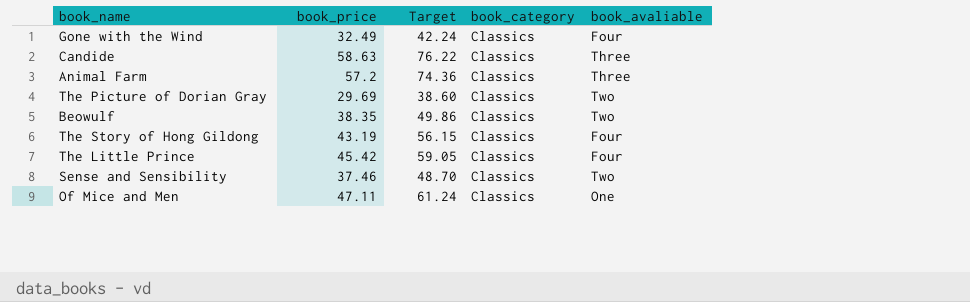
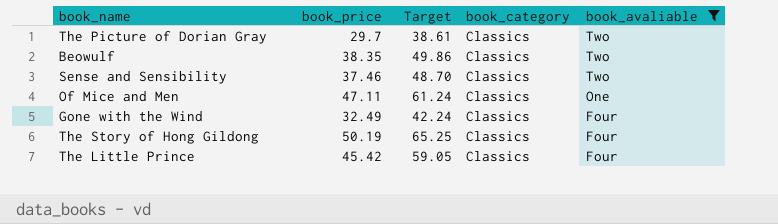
filter: none -> book_avaliable != Three
row order: none -> book_avaliable descending
The Picture of Dorian Gray | book_price: 29.69 -> 29.7
The Picture of Dorian Gray | Target: 38.60 -> 38.61
The Story of Hong Gildong | book_price: 43.19 -> 50.19
The Story of Hong Gildong | Target: 56.15 -> 65.25

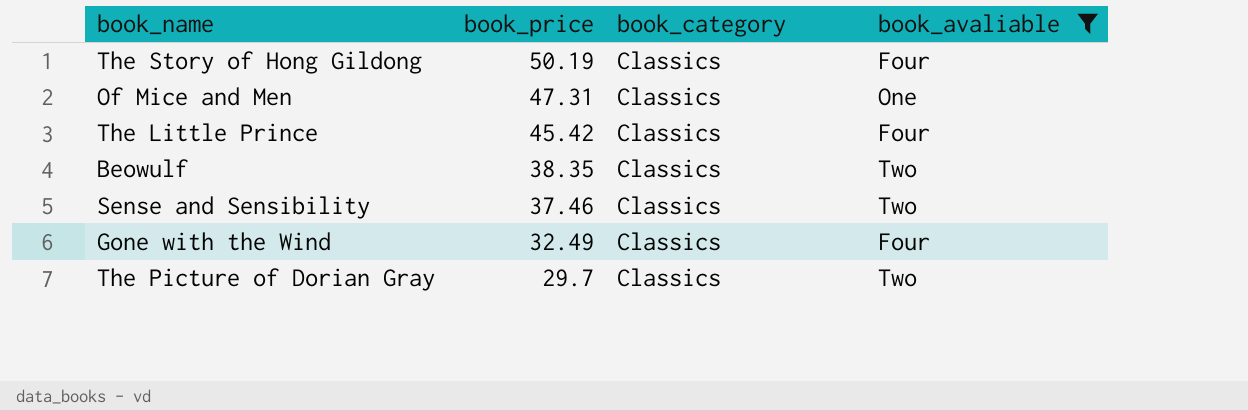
row order: book_avaliable descending -> book_price descending
column Target | formula: [book_price] * 1.3 -> none
Of Mice and Men | book_price: 47.11 -> 47.31

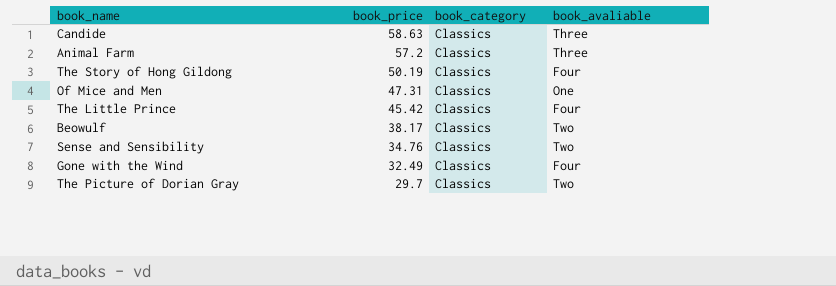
filter: book_avaliable != Three -> none
Beowulf | book_price: 38.35 -> 38.17
Sense and Sensibility | book_price: 37.46 -> 34.76

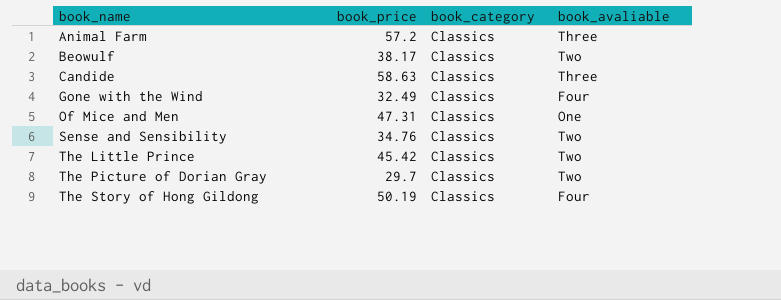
row order: book_price descending -> book_name ascending
The Little Prince | book_avaliable: Four -> Two

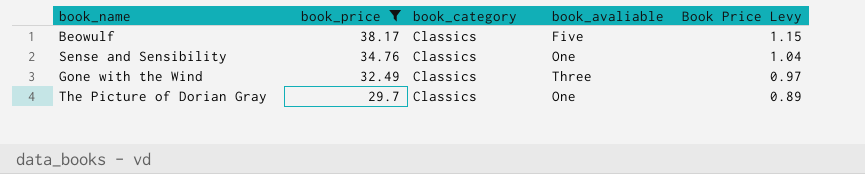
filter: none -> book_price <= 38.17
row order: book_name ascending -> book_price descending
column Book Price Levy | formula: none -> [book_price] * 0.03
Beowulf | book_avaliable: Two -> Five
Sense and Sensibility | book_avaliable: Two -> One
Gone with the Wind | book_avaliable: Four -> Three
The Picture of Dorian Gray | book_avaliable: Two -> One

